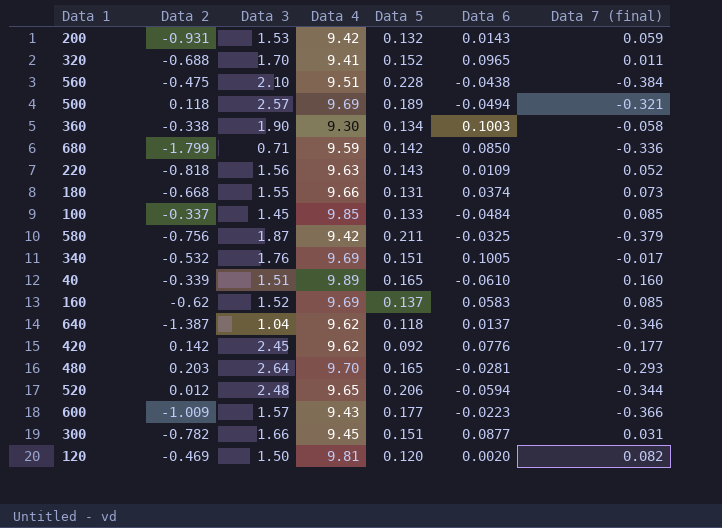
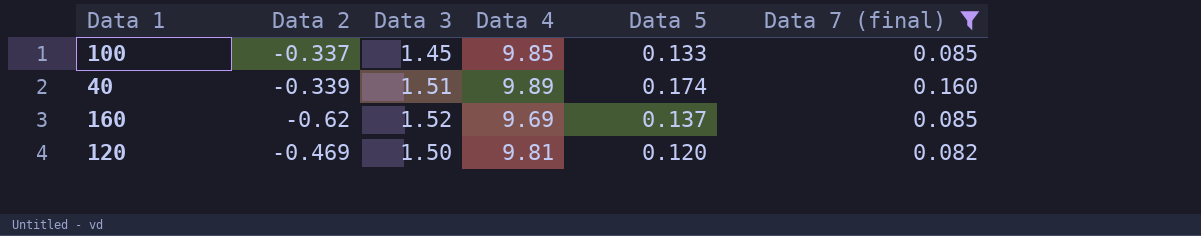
filter: none -> Data 7 (final) >= 0.082
column Data 6 | position: 6 -> none
40 | Data 5: 0.165 -> 0.174

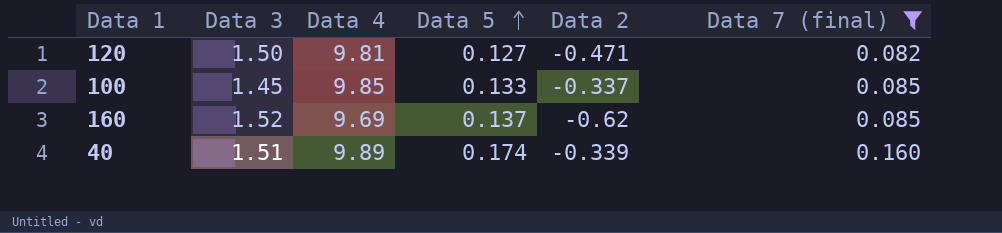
row order: none -> Data 5 ascending
column Data 2 | position: 2 -> 5
120 | Data 5: 0.120 -> 0.127
120 | Data 2: -0.469 -> -0.471

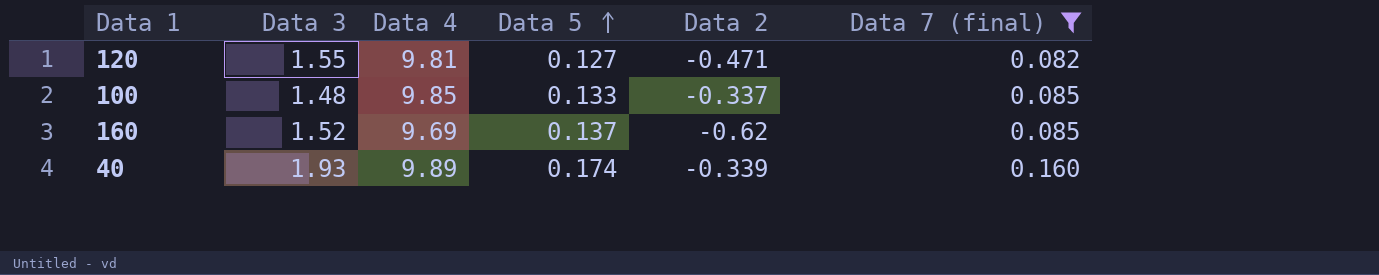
120 | Data 3: 1.50 -> 1.55
100 | Data 3: 1.45 -> 1.48
40 | Data 3: 1.51 -> 1.93

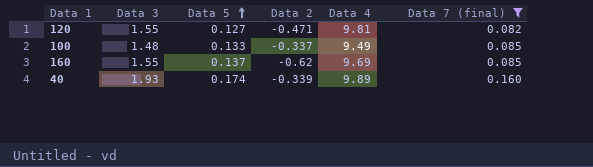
column Data 4 | position: 3 -> 5
100 | Data 4: 9.85 -> 9.49
160 | Data 3: 1.52 -> 1.55

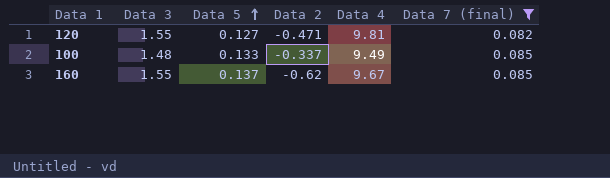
row 40: 1.93 | 0.174 | -0.339 | 9.89 | 0.160 -> none
160 | Data 4: 9.69 -> 9.67

